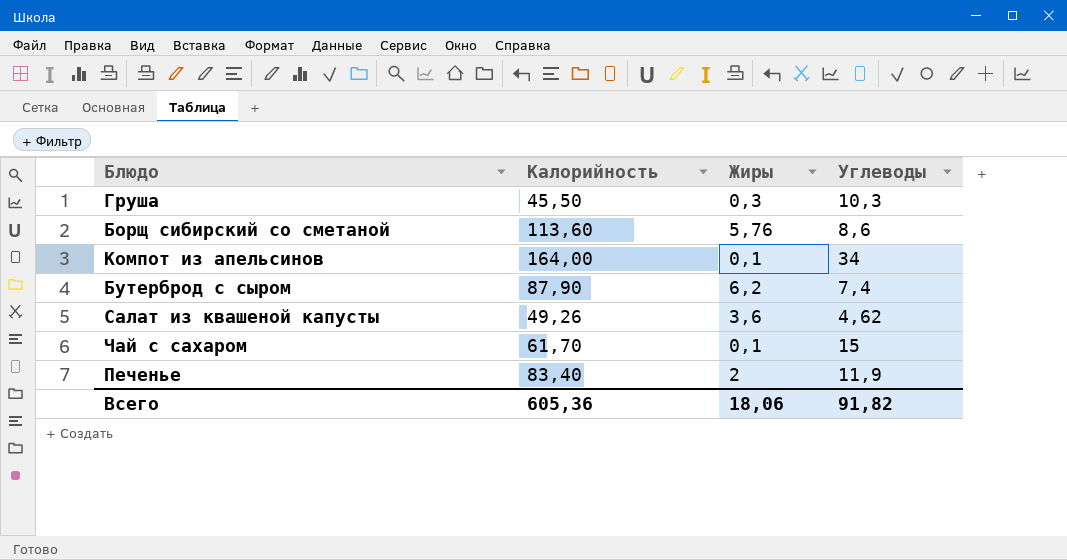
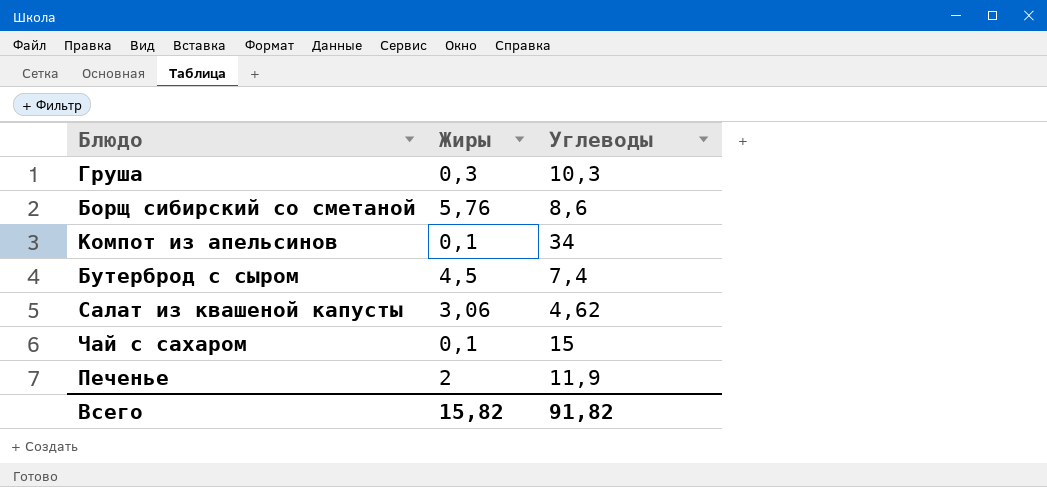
column Калорийность | position: 2 -> none
Бутерброд с сыром | Жиры: 6,2 -> 4,5
Салат из квашеной капусты | Жиры: 3,6 -> 3,06
Всего | Жиры: 18,06 -> 15,82

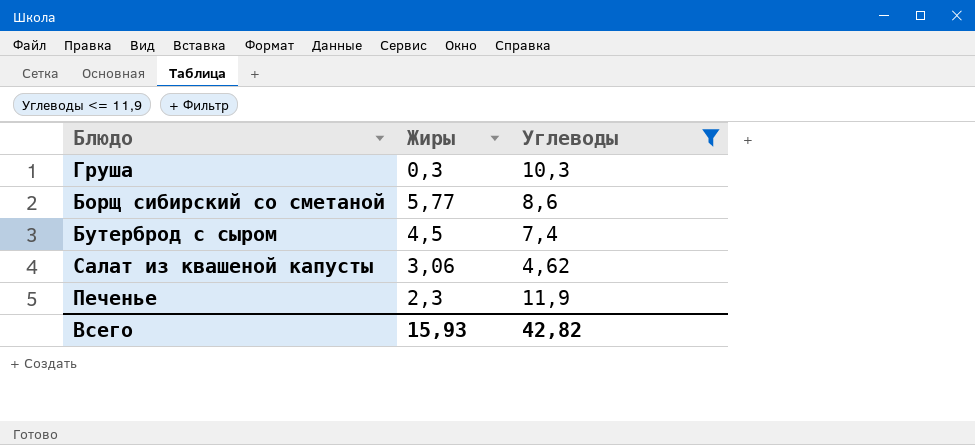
filter: none -> Углеводы <= 11,9
Борщ сибирский со сметаной | Жиры: 5,76 -> 5,77
Печенье | Жиры: 2 -> 2,3
Всего | Жиры: 15,82 -> 15,93
Всего | Углеводы: 91,82 -> 42,82

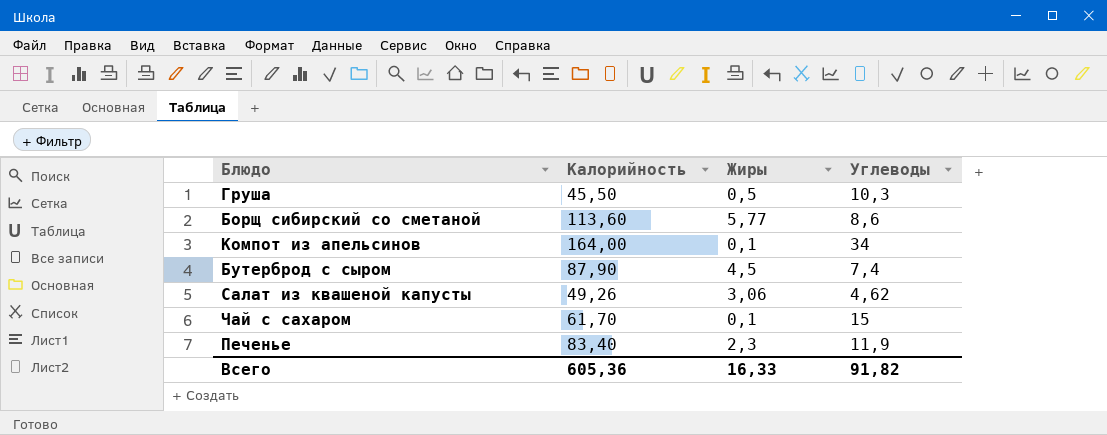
filter: Углеводы <= 11,9 -> none
column Калорийность | position: none -> 2
Груша | Жиры: 0,3 -> 0,5
Всего | Жиры: 15,93 -> 16,33
Всего | Углеводы: 42,82 -> 91,82

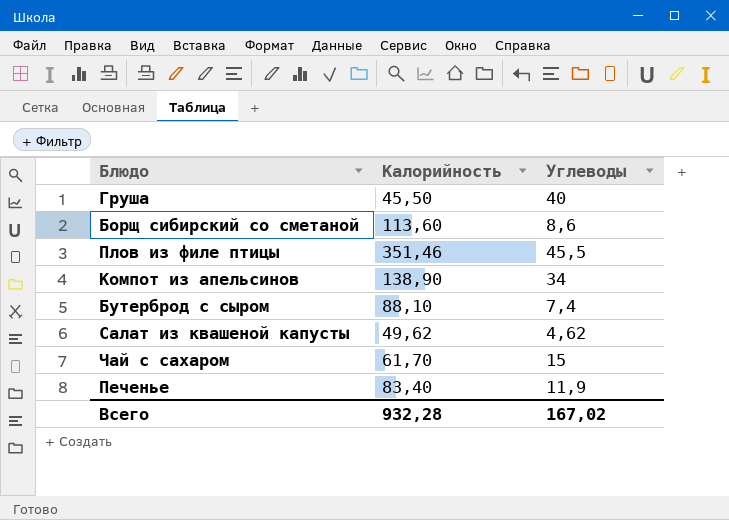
column Жиры | position: 3 -> none
Груша | Углеводы: 10,3 -> 40
row Плов из филе птицы: none -> 351,46 | 45,5
Компот из апельсинов | Калорийность: 164,00 -> 138,90
Бутерброд с сыром | Калорийность: 87,90 -> 88,10
Салат из квашеной капусты | Калорийность: 49,26 -> 49,62
Всего | Калорийность: 605,36 -> 932,28
Всего | Углеводы: 91,82 -> 167,02

